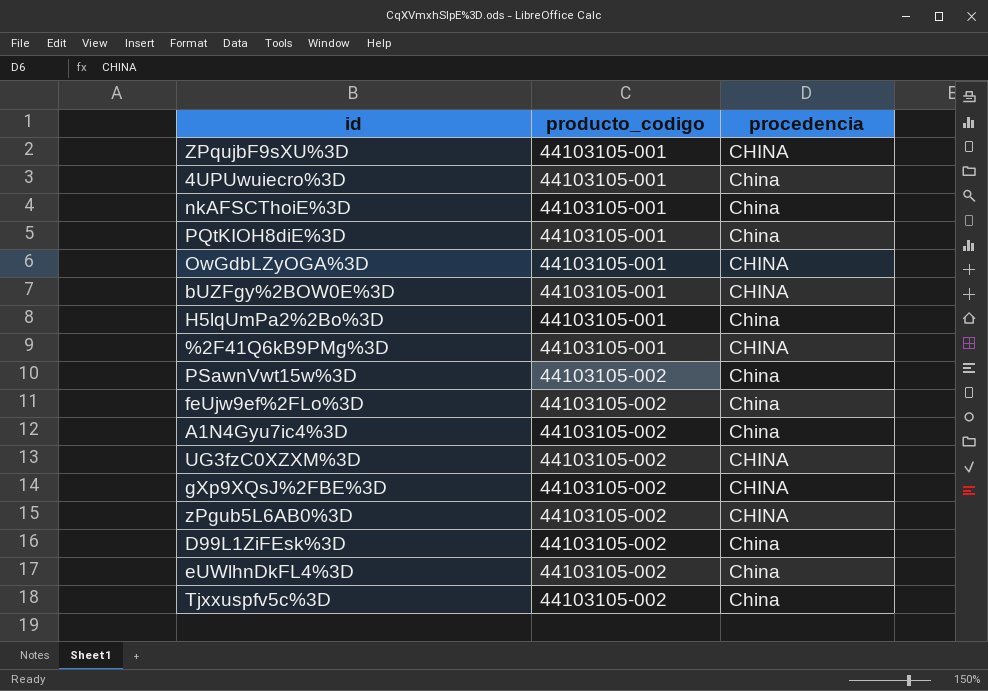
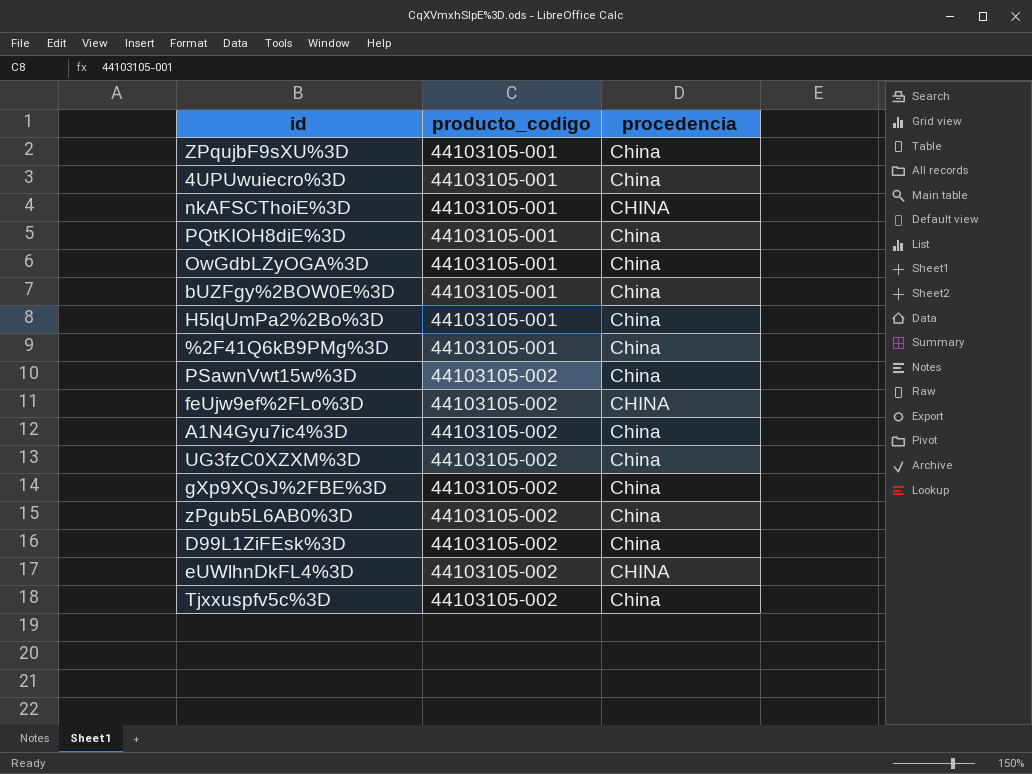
ZPqujbF9sXU%3D | procedencia: CHINA -> China
nkAFSCThoiE%3D | procedencia: China -> CHINA
OwGdbLZyOGA%3D | procedencia: CHINA -> China
bUZFgy%2BOW0E%3D | procedencia: CHINA -> China
%2F41Q6kB9PMg%3D | procedencia: CHINA -> China
feUjw9ef%2FLo%3D | procedencia: China -> CHINA
UG3fzC0XZXM%3D | procedencia: CHINA -> China
gXp9XQsJ%2FBE%3D | procedencia: CHINA -> China
zPgub5L6AB0%3D | procedencia: CHINA -> China
eUWlhnDkFL4%3D | procedencia: China -> CHINA

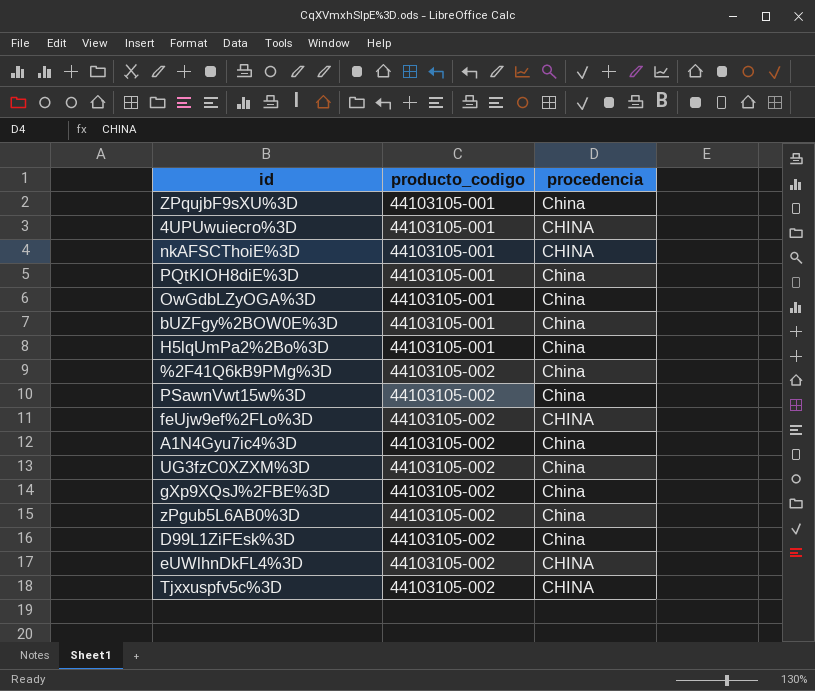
4UPUwuiecro%3D | procedencia: China -> CHINA
%2F41Q6kB9PMg%3D | producto_codigo: 44103105-001 -> 44103105-002
Tjxxuspfv5c%3D | procedencia: China -> CHINA

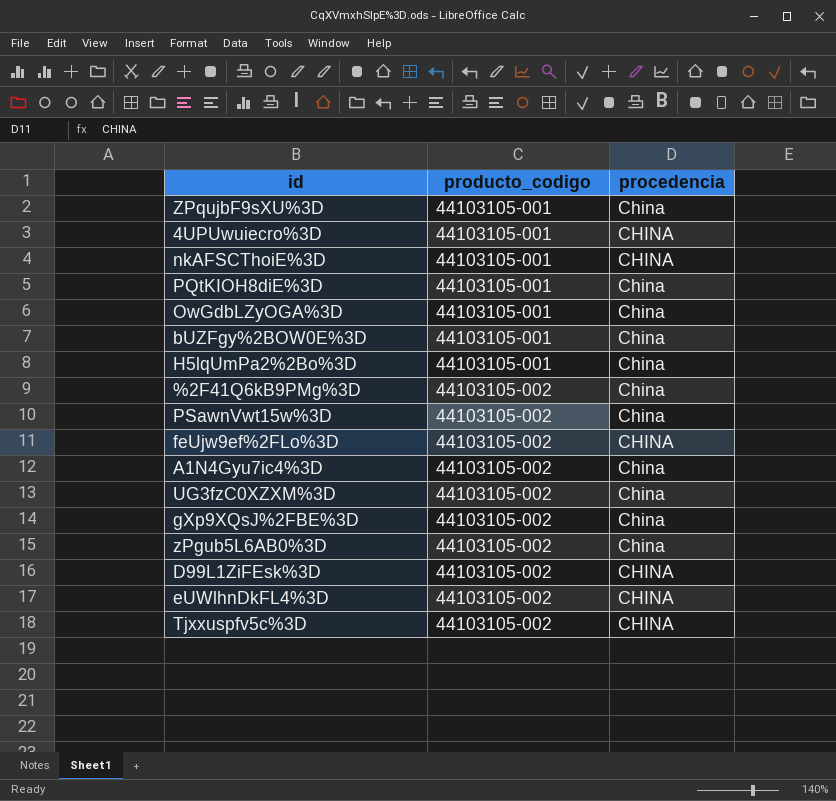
D99L1ZiFEsk%3D | procedencia: China -> CHINA

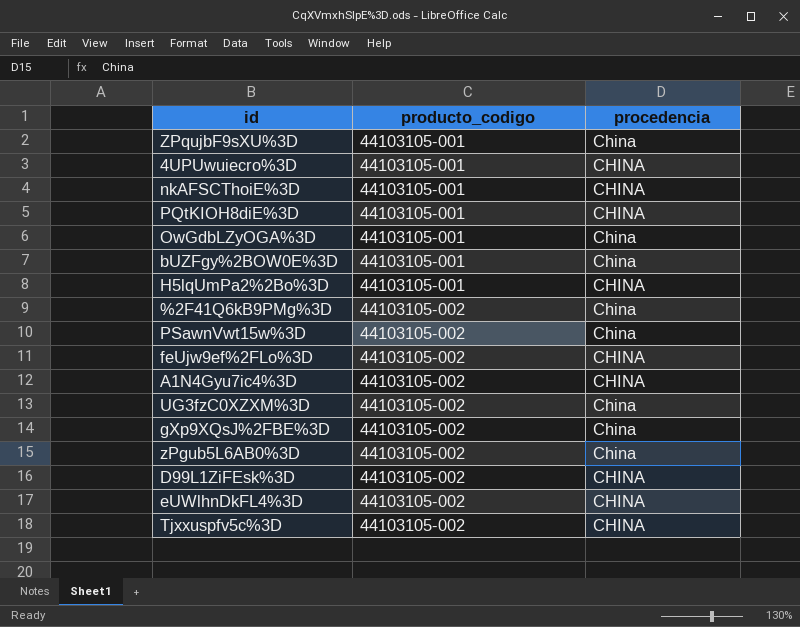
PQtKIOH8diE%3D | procedencia: China -> CHINA
H5lqUmPa2%2Bo%3D | procedencia: China -> CHINA
A1N4Gyu7ic4%3D | procedencia: China -> CHINA

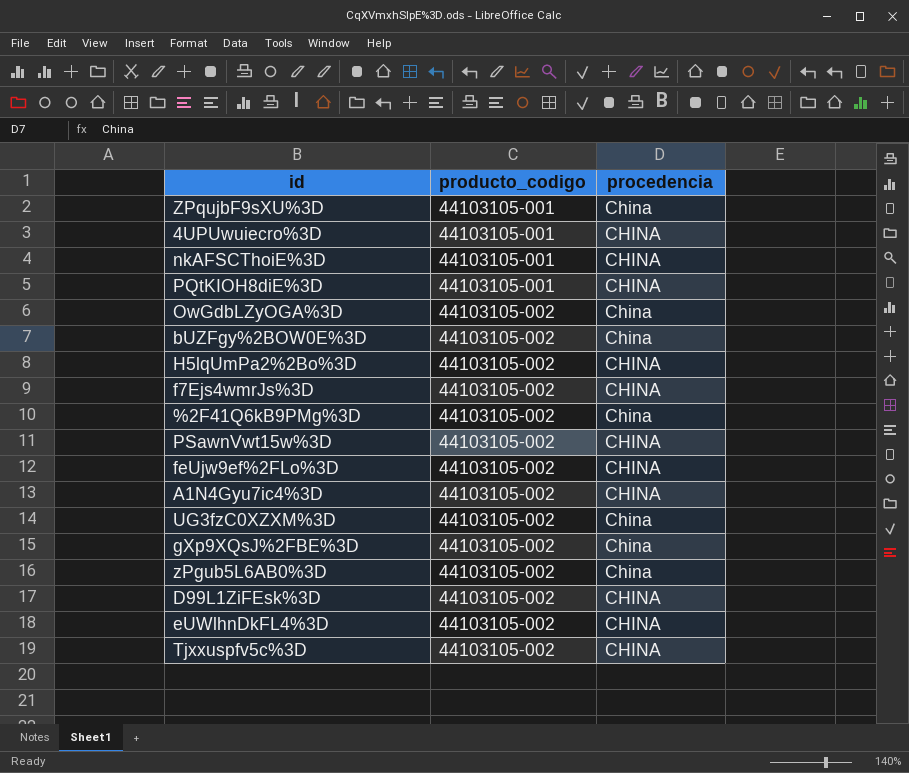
OwGdbLZyOGA%3D | producto_codigo: 44103105-001 -> 44103105-002
bUZFgy%2BOW0E%3D | producto_codigo: 44103105-001 -> 44103105-002
H5lqUmPa2%2Bo%3D | producto_codigo: 44103105-001 -> 44103105-002
row f7Ejs4wmrJs%3D: none -> 44103105-002 | CHINA
PSawnVwt15w%3D | procedencia: China -> CHINA

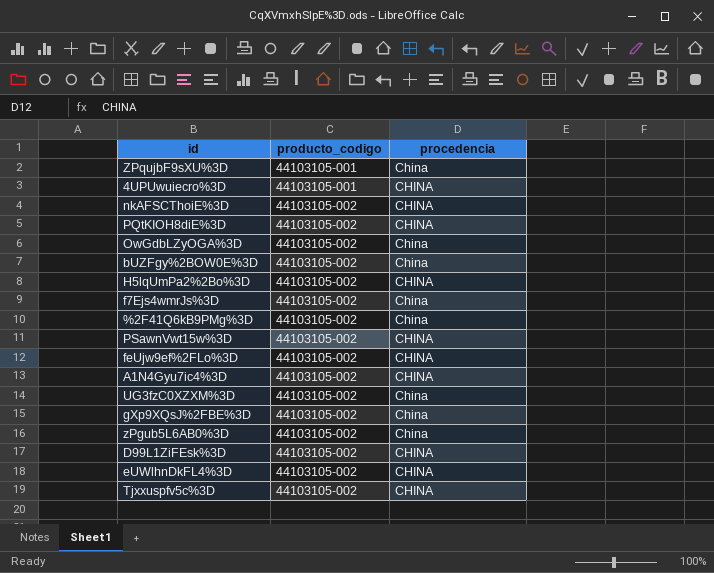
nkAFSCThoiE%3D | producto_codigo: 44103105-001 -> 44103105-002
PQtKIOH8diE%3D | producto_codigo: 44103105-001 -> 44103105-002
f7Ejs4wmrJs%3D | procedencia: CHINA -> China

